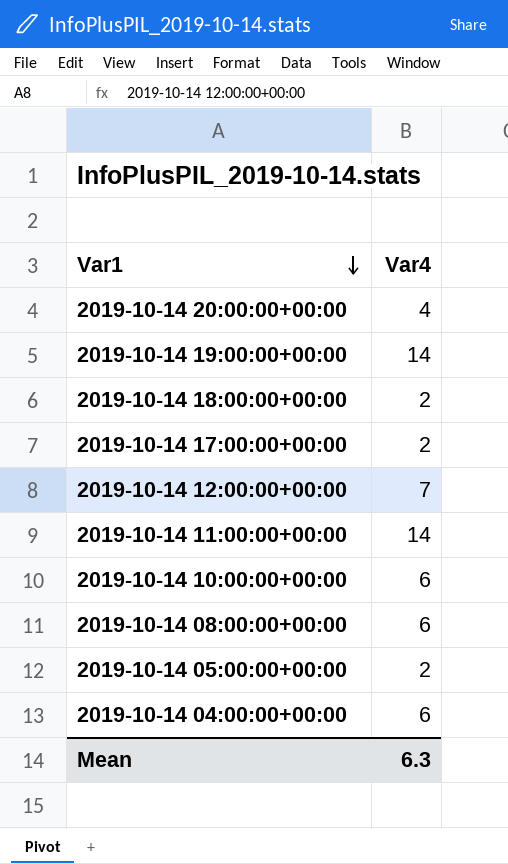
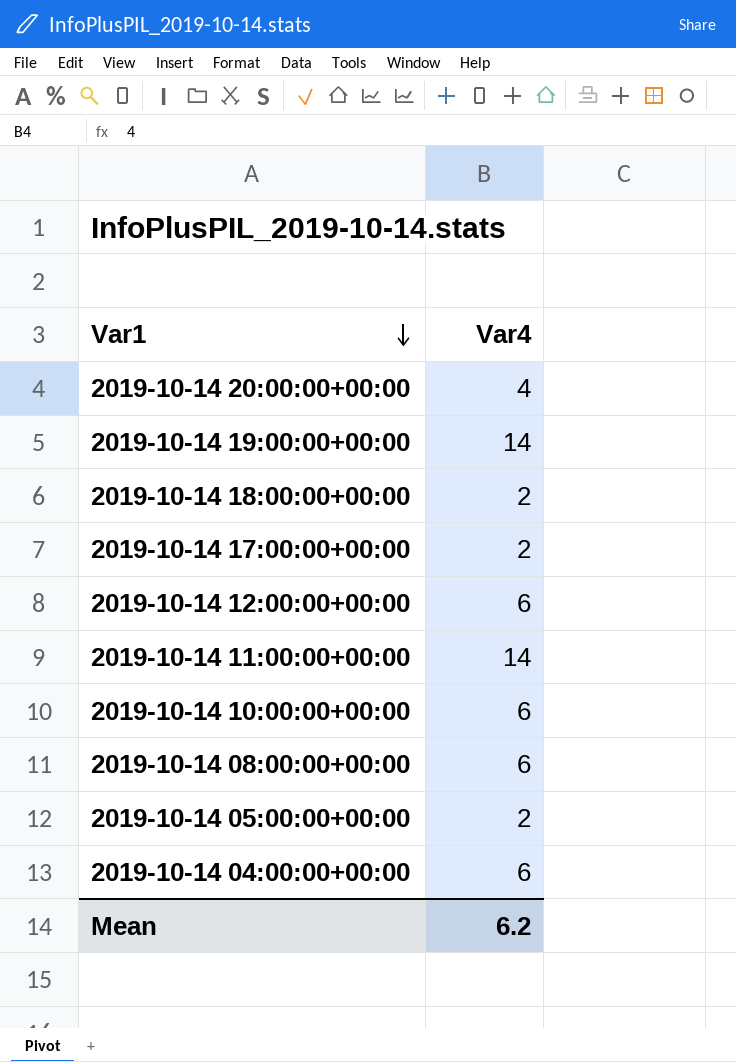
2019-10-14 12:00:00+00:00 | Var4: 7 -> 6
Mean | Var4: 6.3 -> 6.2

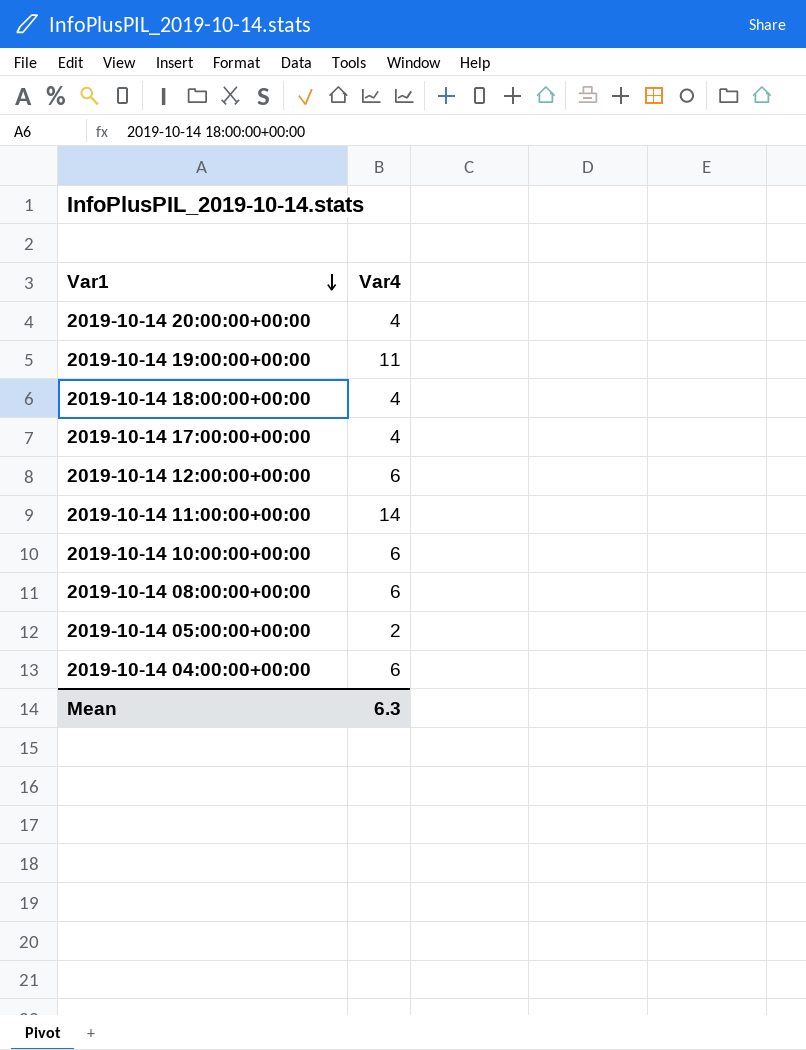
2019-10-14 19:00:00+00:00 | Var4: 14 -> 11
2019-10-14 18:00:00+00:00 | Var4: 2 -> 4
2019-10-14 17:00:00+00:00 | Var4: 2 -> 4
Mean | Var4: 6.2 -> 6.3

